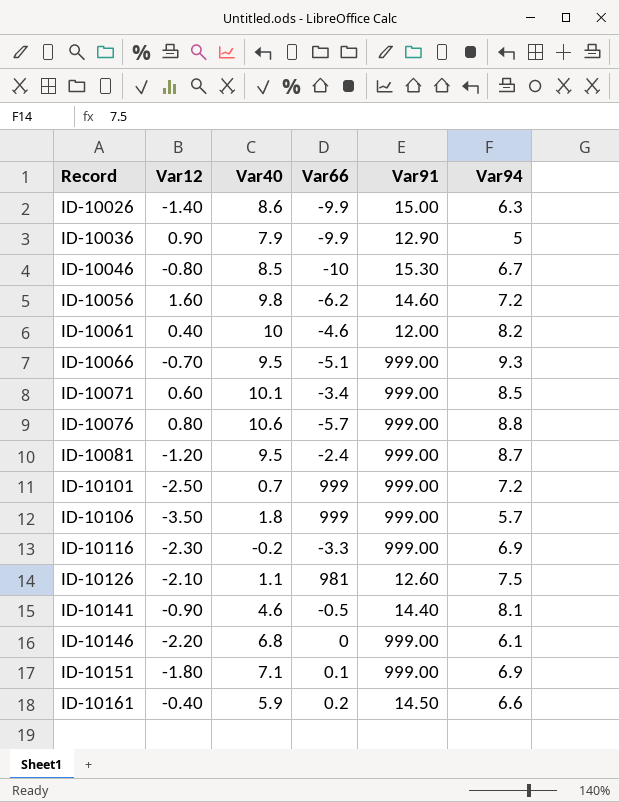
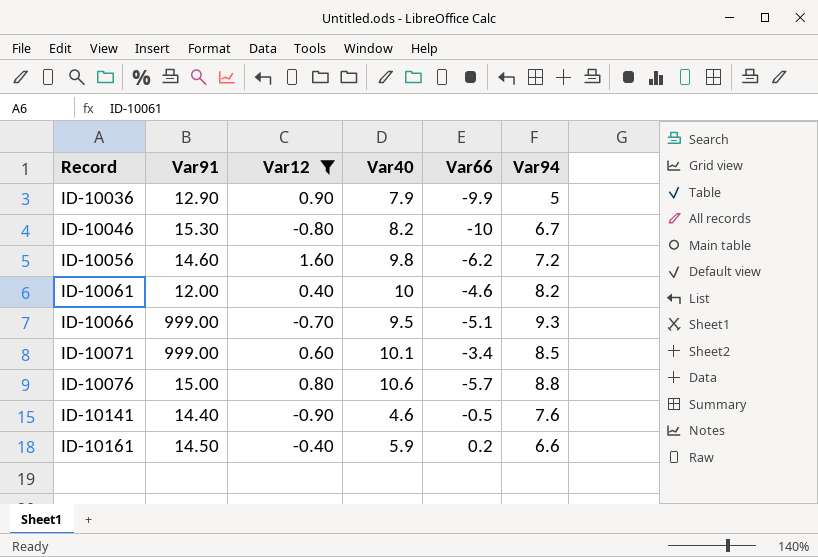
filter: none -> Var12 >= -0.90
column Var91 | position: 5 -> 2
ID-10046 | Var40: 8.5 -> 8.2
ID-10076 | Var91: 999.00 -> 15.00
ID-10141 | Var94: 8.1 -> 7.6

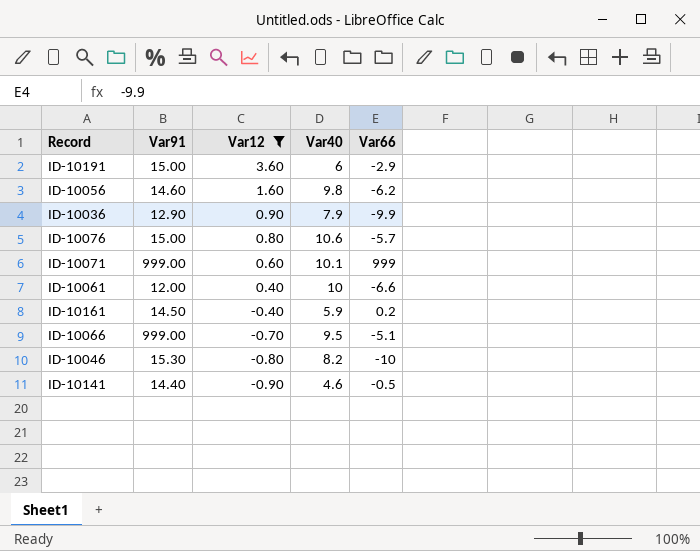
row order: Record ascending -> Var12 descending
column Var94 | position: 6 -> none
row ID-10191: none -> 15.00 | 3.60 | 6 | -2.9
ID-10071 | Var66: -3.4 -> 999
ID-10061 | Var66: -4.6 -> -6.6

